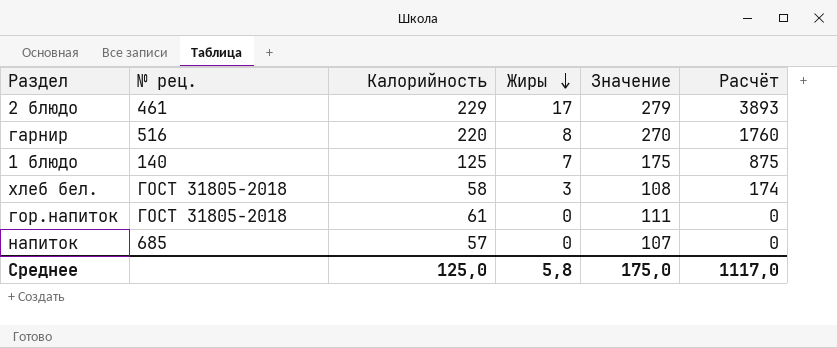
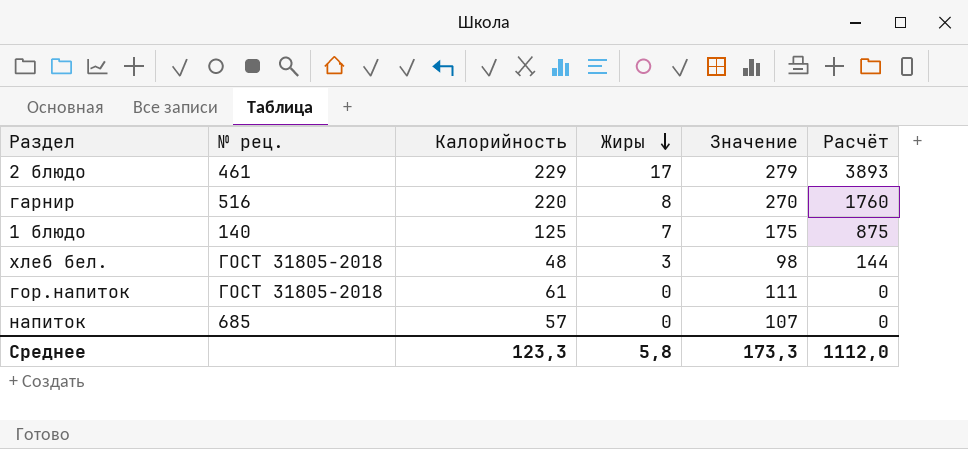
хлеб бел. | Калорийность: 58 -> 48
хлеб бел. | Значение: 108 -> 98
хлеб бел. | Расчёт: 174 -> 144
Среднее | Калорийность: 125,0 -> 123,3
Среднее | Значение: 175,0 -> 173,3
Среднее | Расчёт: 1117,0 -> 1112,0

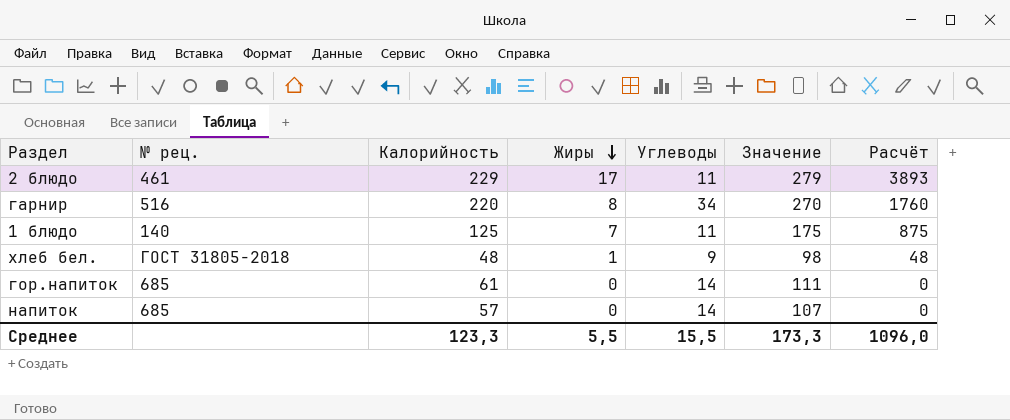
column Углеводы | position: none -> 5
хлеб бел. | Жиры: 3 -> 1
хлеб бел. | Расчёт: 144 -> 48
гор.напиток | № рец.: ГОСТ 31805-2018 -> 685
Среднее | Жиры: 5,8 -> 5,5
Среднее | Расчёт: 1112,0 -> 1096,0

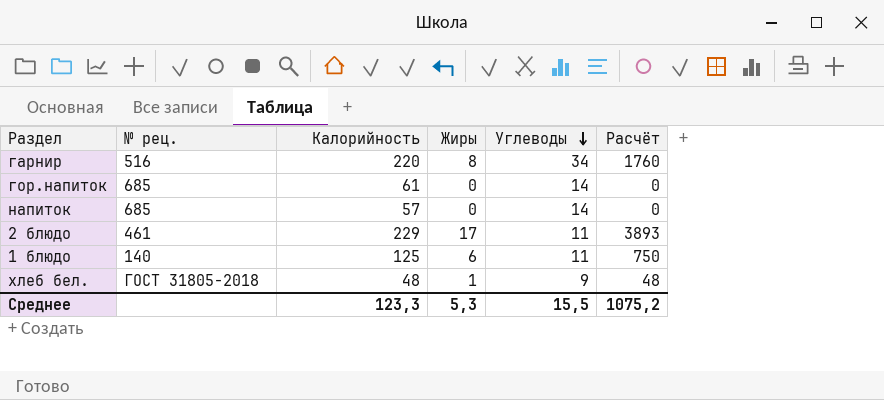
row order: Жиры descending -> Углеводы descending
column Значение | formula: [Калорийность] + 50 -> none
1 блюдо | Жиры: 7 -> 6
1 блюдо | Расчёт: 875 -> 750
Среднее | Жиры: 5,5 -> 5,3
Среднее | Расчёт: 1096,0 -> 1075,2

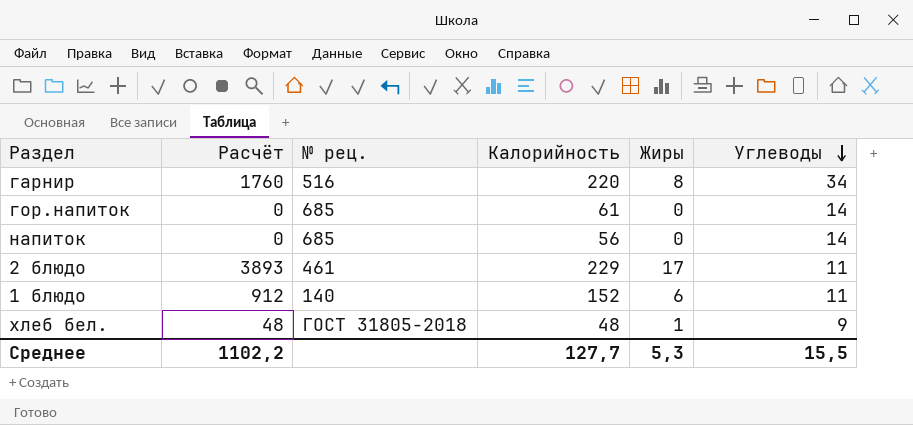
column Расчёт | position: 6 -> 2
напиток | Калорийность: 57 -> 56
1 блюдо | Расчёт: 750 -> 912
1 блюдо | Калорийность: 125 -> 152
Среднее | Расчёт: 1075,2 -> 1102,2
Среднее | Калорийность: 123,3 -> 127,7

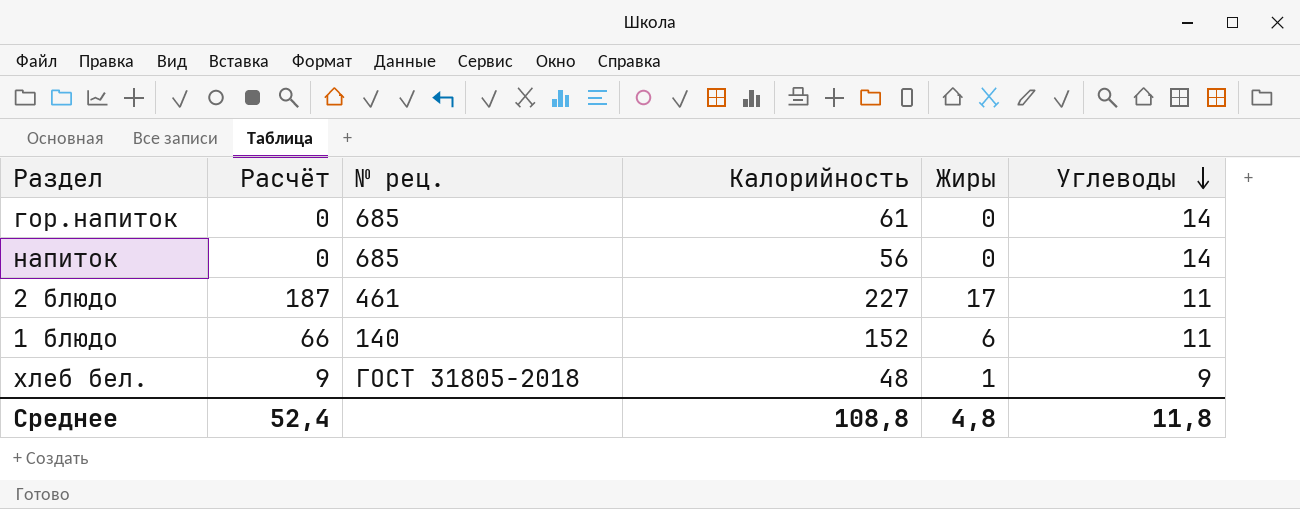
column Расчёт | formula: [Калорийность] * [Жиры] -> [Жиры] * [Углеводы]
row гарнир: 1760 | 516 | 220 | 8 | 34 -> none
2 блюдо | Калорийность: 229 -> 227
Среднее | Расчёт: 1102,2 -> 52,4
Среднее | Калорийность: 127,7 -> 108,8
Среднее | Жиры: 5,3 -> 4,8
Среднее | Углеводы: 15,5 -> 11,8

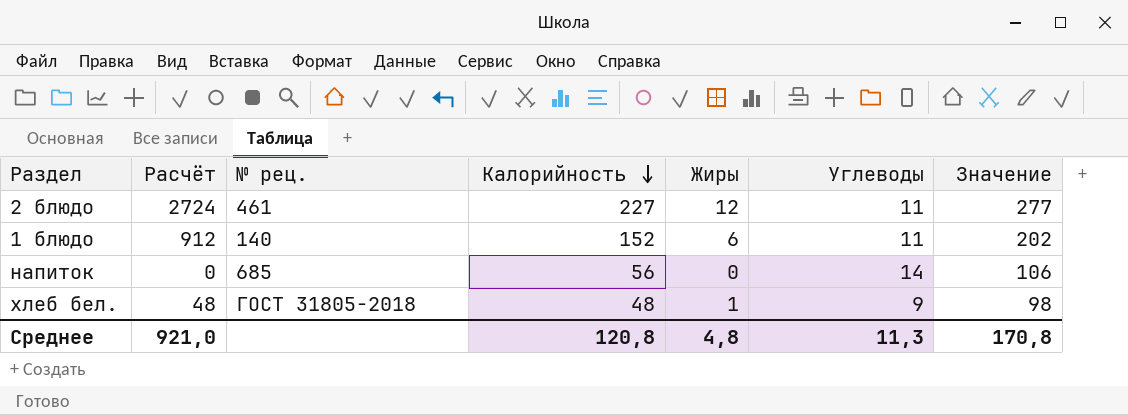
row order: Углеводы descending -> Калорийность descending
column Расчёт | formula: [Жиры] * [Углеводы] -> [Калорийность] * [Жиры]
column Значение | formula: none -> [Калорийность] + 50
row гор.напиток: 0 | 685 | 61 | 0 | 14 -> none
2 блюдо | Жиры: 17 -> 12
Среднее | Расчёт: 52,4 -> 921,0
Среднее | Калорийность: 108,8 -> 120,8
Среднее | Углеводы: 11,8 -> 11,3

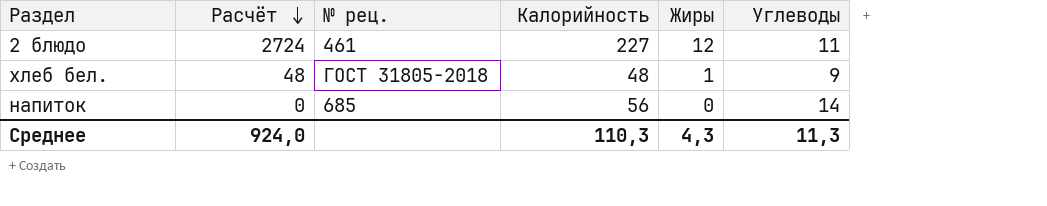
row order: Калорийность descending -> Расчёт descending
column Значение | formula: [Калорийность] + 50 -> none
row 1 блюдо: 912 | 140 | 152 | 6 | 11 | 202 -> none
Среднее | Расчёт: 921,0 -> 924,0
Среднее | Калорийность: 120,8 -> 110,3
Среднее | Жиры: 4,8 -> 4,3

